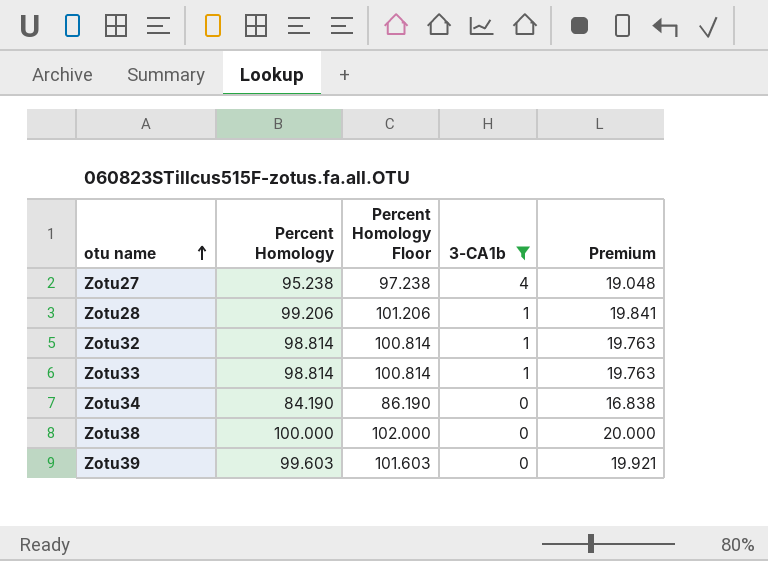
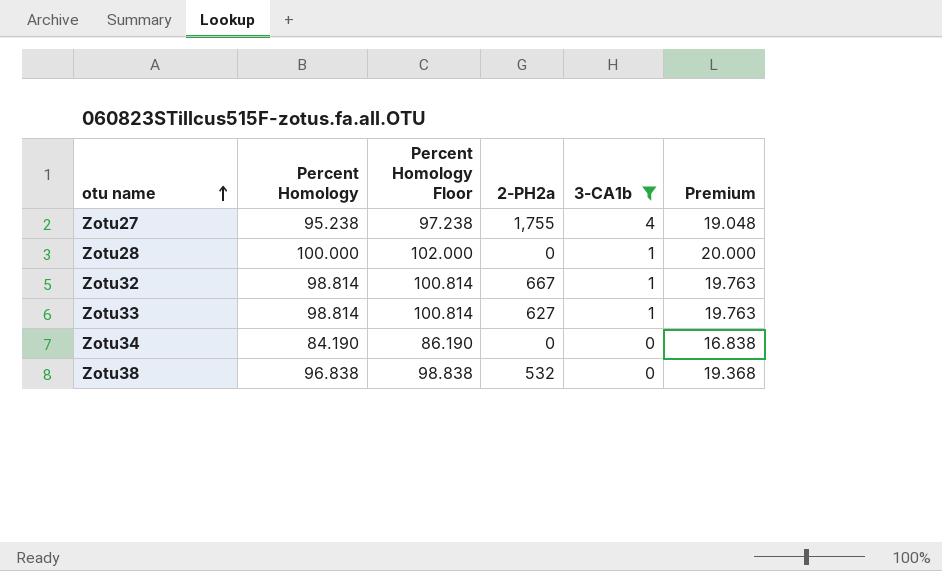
column 2-PH2a | position: none -> 4
row Zotu39: 99.603 | 101.603 | 0 | 19.921 -> none
Zotu28 | Percent Homology: 99.206 -> 100.000
Zotu28 | Percent Homology Floor: 101.206 -> 102.000
Zotu28 | Premium: 19.841 -> 20.000
Zotu38 | Percent Homology: 100.000 -> 96.838
Zotu38 | Percent Homology Floor: 102.000 -> 98.838
Zotu38 | Premium: 20.000 -> 19.368

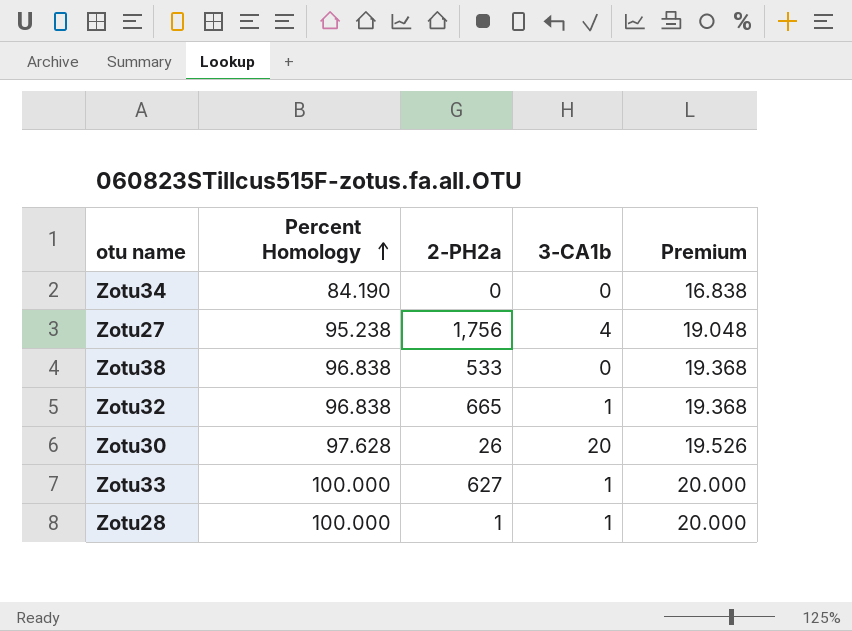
filter: 3-CA1b != 20 -> none
row order: otu name ascending -> Percent Homology ascending
column Percent Homology Floor | formula: [Percent Homology] + 2 -> none
Zotu27 | 2-PH2a: 1,755 -> 1,756
Zotu38 | 2-PH2a: 532 -> 533
Zotu32 | Percent Homology: 98.814 -> 96.838
Zotu32 | 2-PH2a: 667 -> 665
Zotu32 | Premium: 19.763 -> 19.368
Zotu33 | Percent Homology: 98.814 -> 100.000
Zotu33 | Premium: 19.763 -> 20.000
Zotu28 | 2-PH2a: 0 -> 1

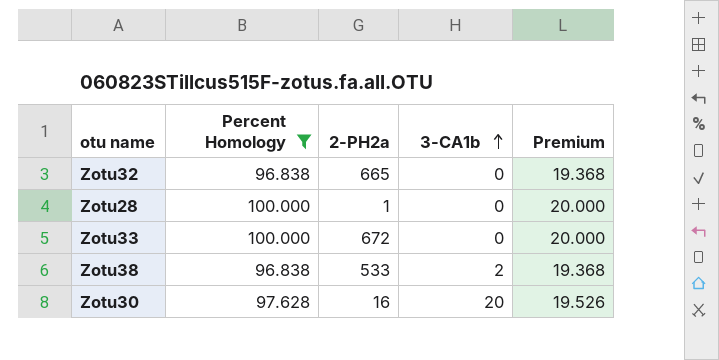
filter: none -> Percent Homology >= 96.838
row order: Percent Homology ascending -> 3-CA1b ascending
Zotu32 | 3-CA1b: 1 -> 0
Zotu28 | 3-CA1b: 1 -> 0
Zotu33 | 2-PH2a: 627 -> 672
Zotu33 | 3-CA1b: 1 -> 0
Zotu38 | 3-CA1b: 0 -> 2
Zotu30 | 2-PH2a: 26 -> 16

